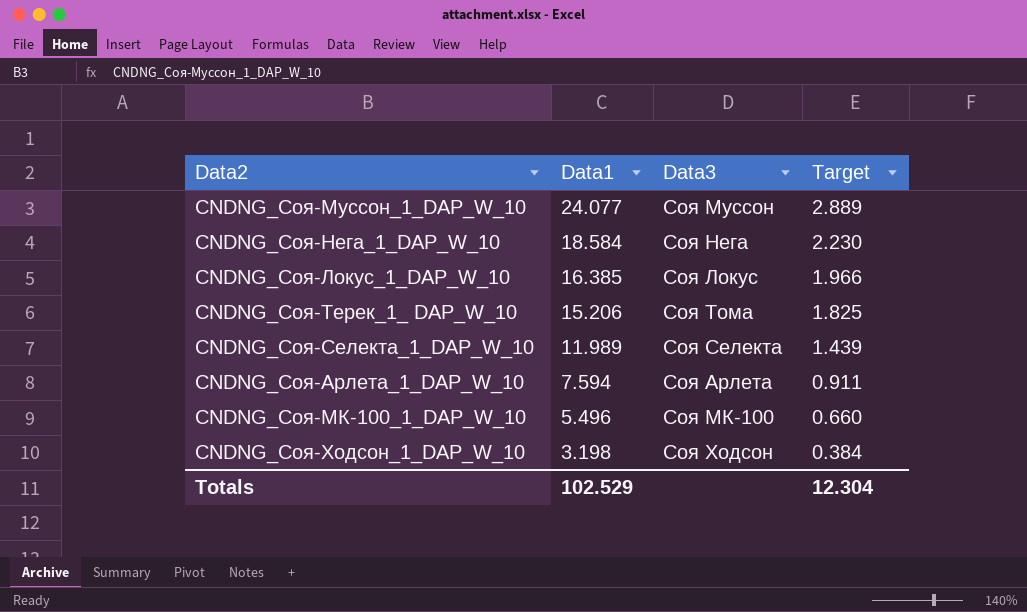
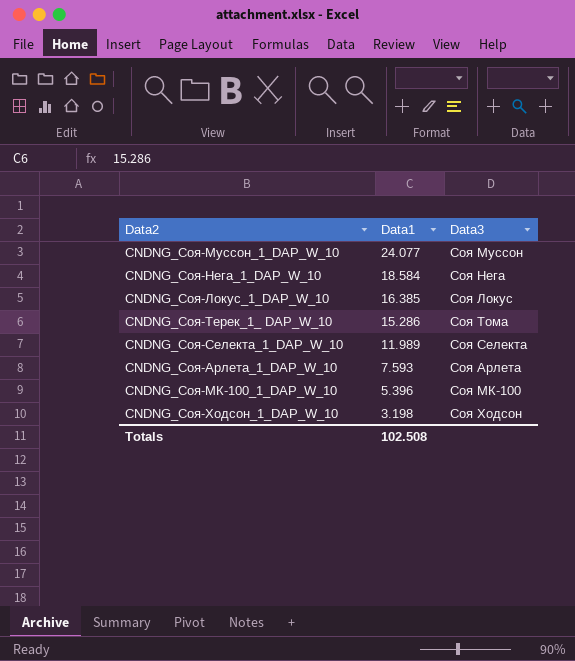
column Target | formula: [Data1] * 0.12 -> none
CNDNG_Соя-Терек_1_ DAP_W_10 | Data1: 15.206 -> 15.286
CNDNG_Соя-Арлета_1_DAP_W_10 | Data1: 7.594 -> 7.593
CNDNG_Соя-МК-100_1_DAP_W_10 | Data1: 5.496 -> 5.396
Totals | Data1: 102.529 -> 102.508

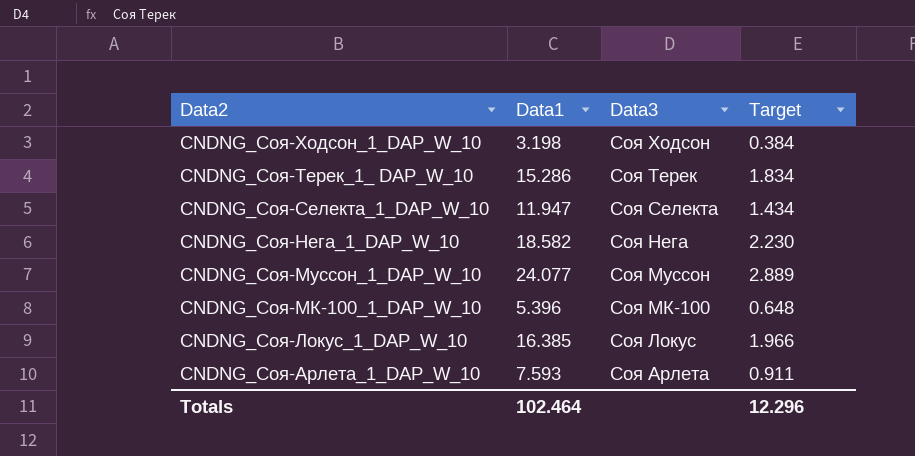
row order: Data1 descending -> Data2 descending
column Target | formula: none -> [Data1] * 0.12
CNDNG_Соя-Терек_1_ DAP_W_10 | Data3: Соя Тома -> Соя Терек
CNDNG_Соя-Селекта_1_DAP_W_10 | Data1: 11.989 -> 11.947
CNDNG_Соя-Нега_1_DAP_W_10 | Data1: 18.584 -> 18.582
Totals | Data1: 102.508 -> 102.464

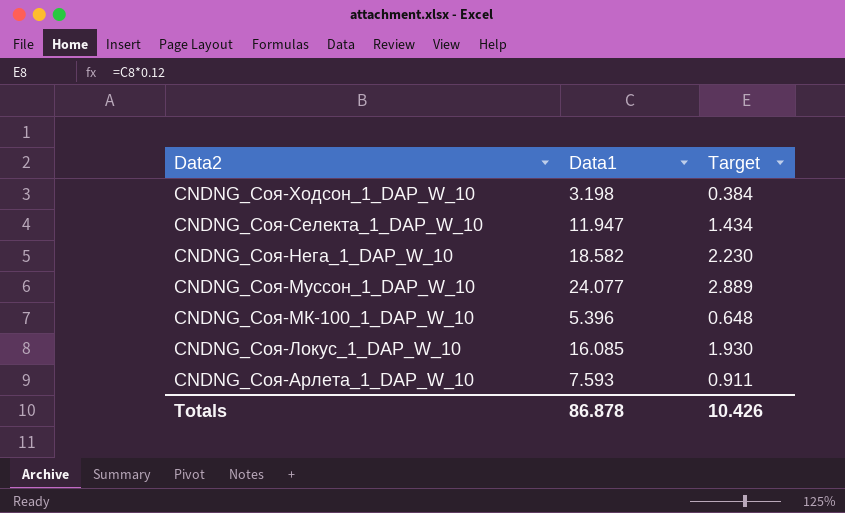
column Data3 | position: 3 -> none
row CNDNG_Соя-Терек_1_ DAP_W_10: 15.286 | Соя Терек | 1.834 -> none
CNDNG_Соя-Локус_1_DAP_W_10 | Data1: 16.385 -> 16.085
CNDNG_Соя-Локус_1_DAP_W_10 | Target: 1.966 -> 1.930
Totals | Data1: 102.464 -> 86.878
Totals | Target: 12.296 -> 10.426

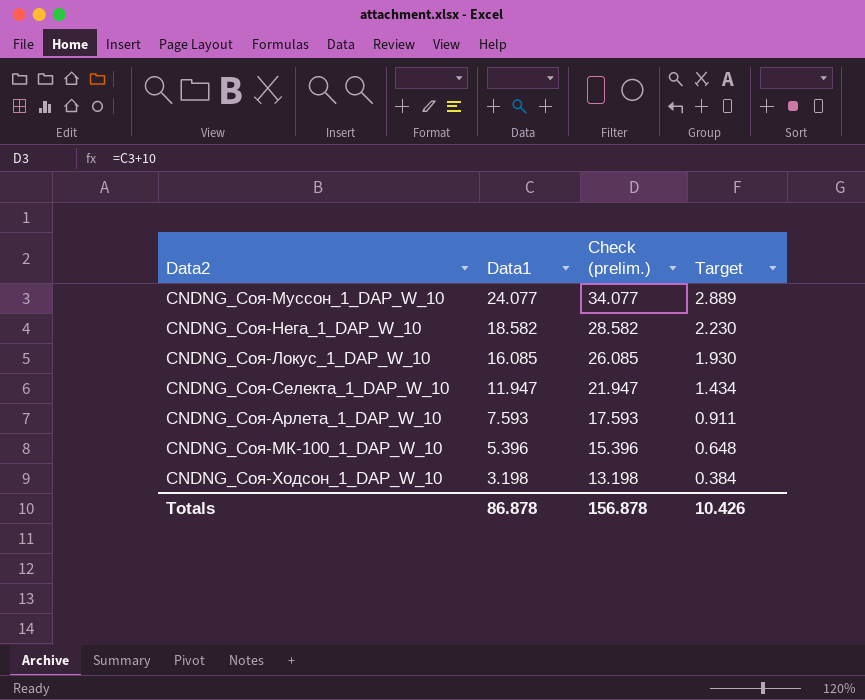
row order: Data2 descending -> Data1 descending
column Check (prelim.) | formula: none -> [Data1] + 10

